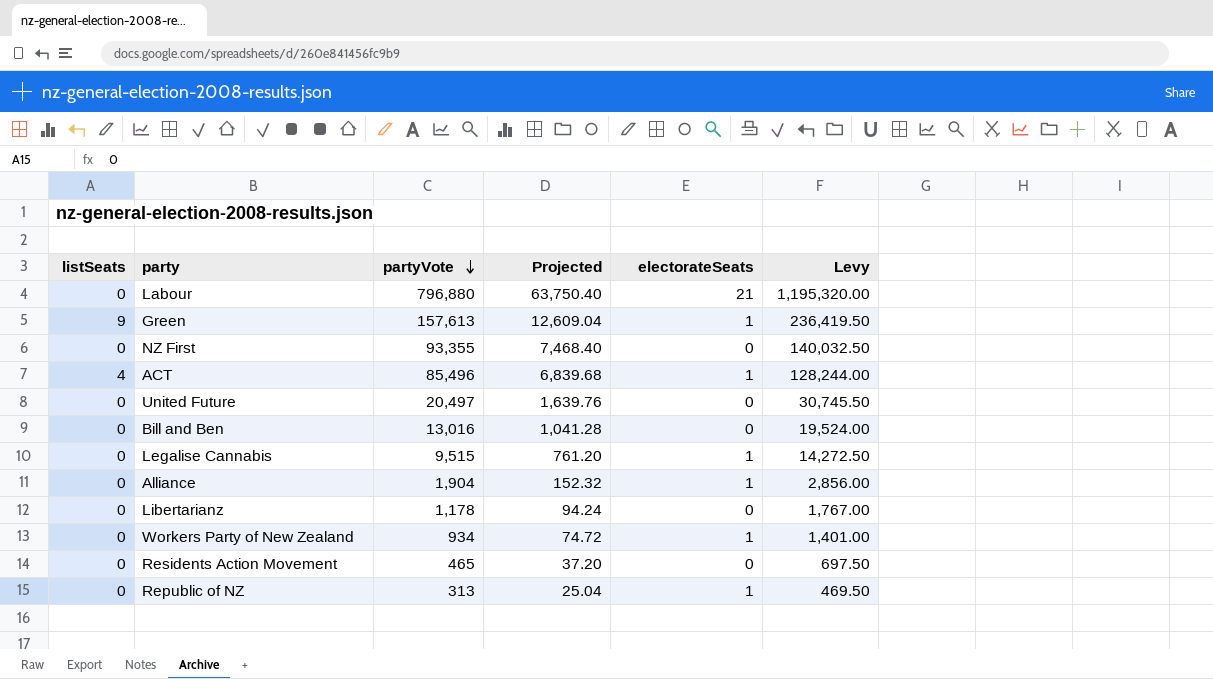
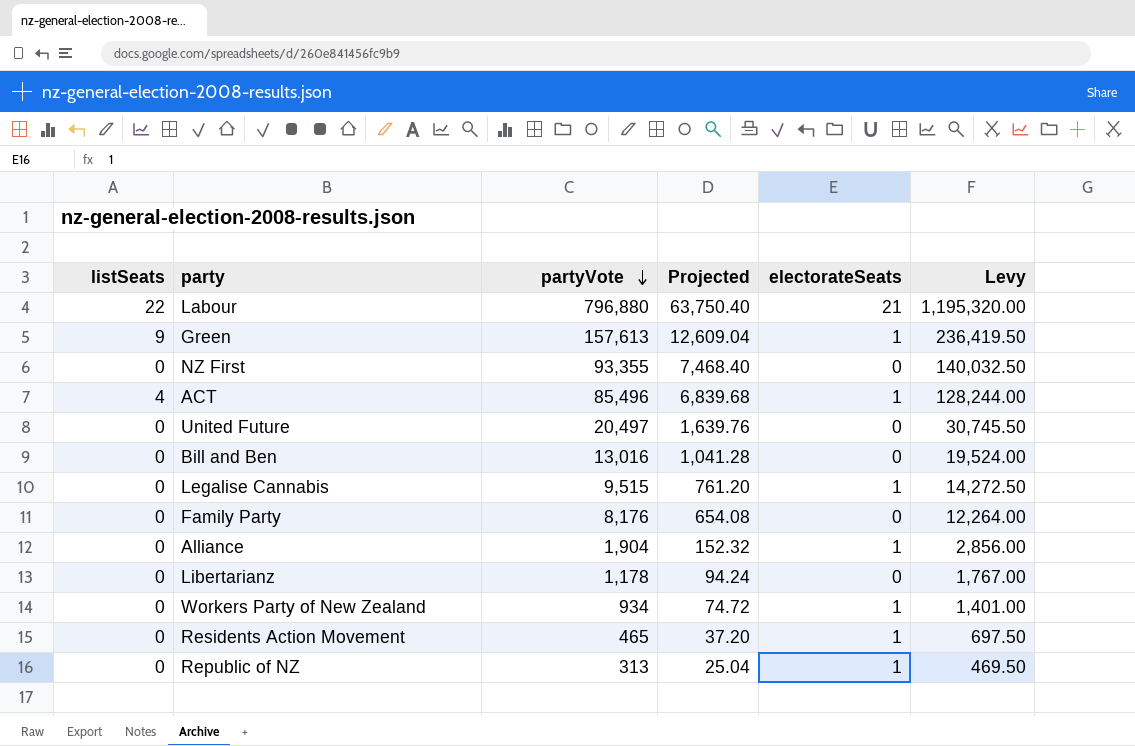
Labour | listSeats: 0 -> 22
row Family Party: none -> 0 | 8,176 | 654.08 | 0 | 12,264.00
Residents Action Movement | electorateSeats: 0 -> 1

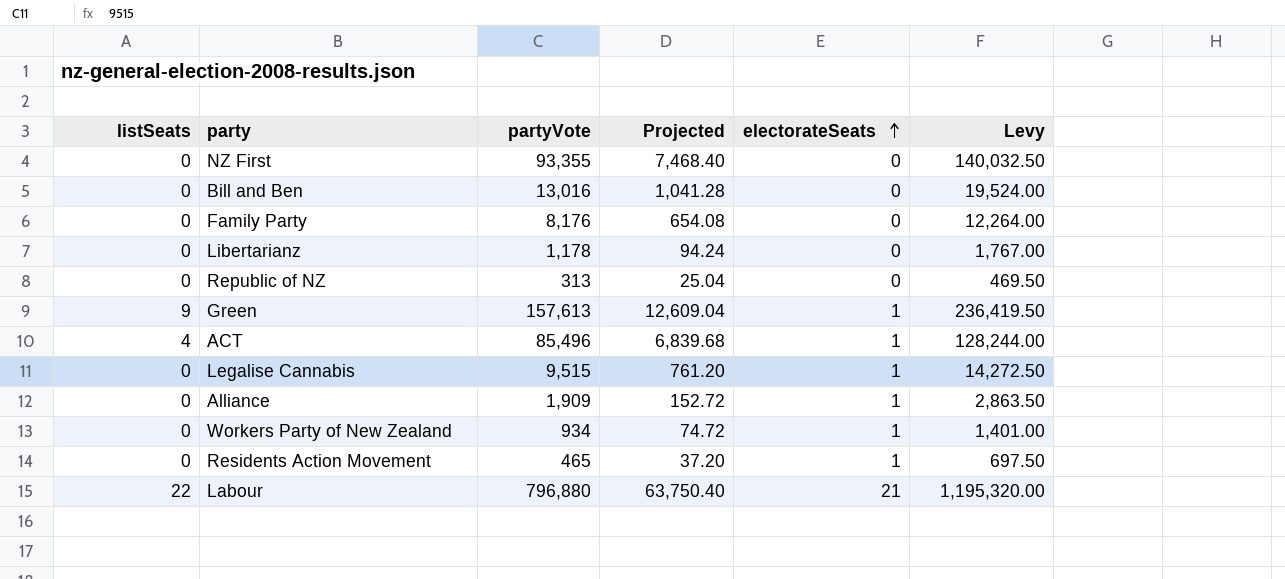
row order: partyVote descending -> electorateSeats ascending
row United Future: 0 | 20,497 | 1,639.76 | 0 | 30,745.50 -> none
Republic of NZ | electorateSeats: 1 -> 0
Alliance | partyVote: 1,904 -> 1,909
Alliance | Projected: 152.32 -> 152.72
Alliance | Levy: 2,856.00 -> 2,863.50

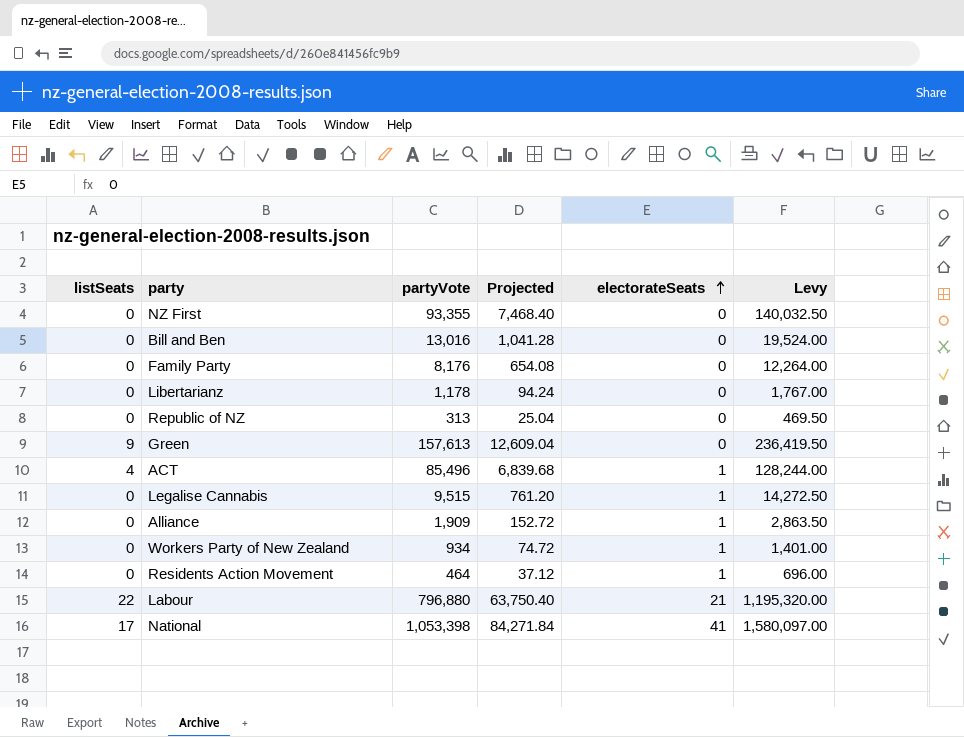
Green | electorateSeats: 1 -> 0
Residents Action Movement | partyVote: 465 -> 464
Residents Action Movement | Projected: 37.20 -> 37.12
Residents Action Movement | Levy: 697.50 -> 696.00
row National: none -> 17 | 1,053,398 | 84,271.84 | 41 | 1,580,097.00

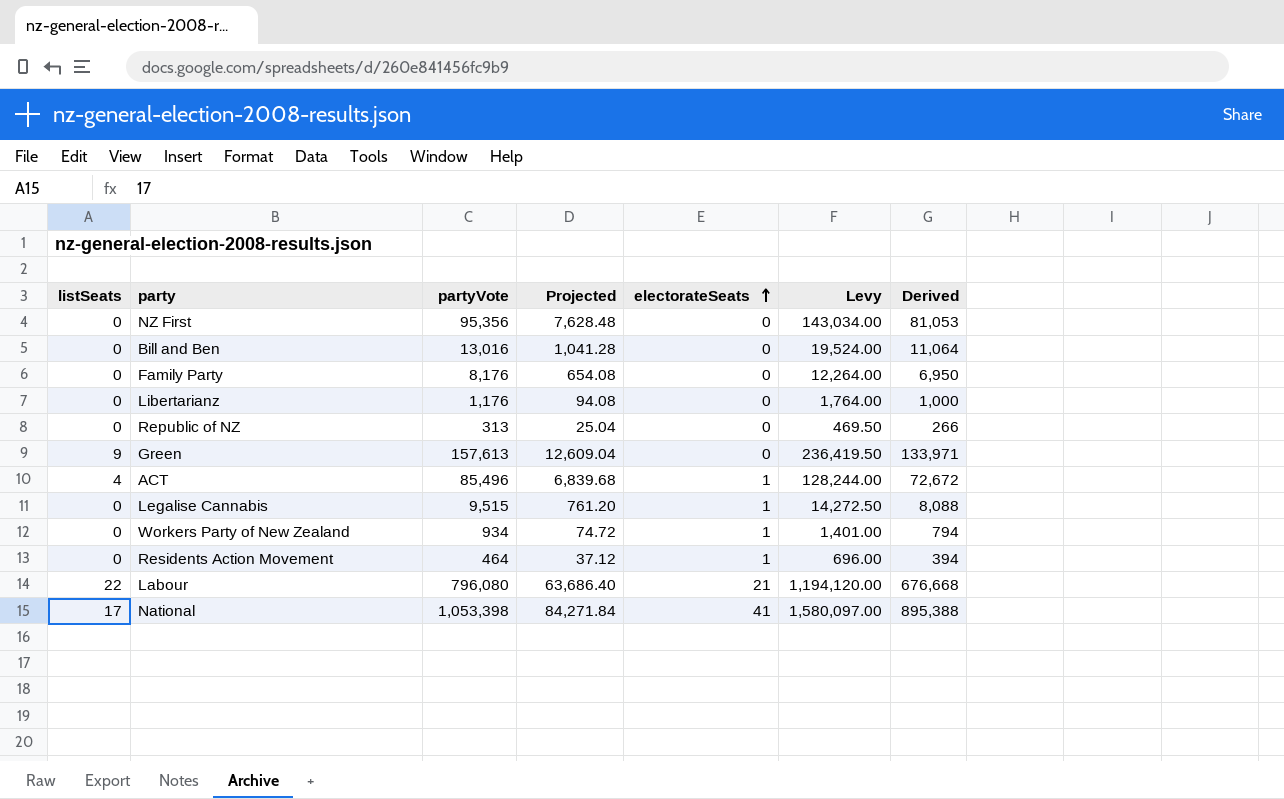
column Derived | formula: none -> [partyVote] * 0.85
row Alliance: 0 | 1,909 | 152.72 | 1 | 2,863.50 -> none
NZ First | partyVote: 93,355 -> 95,356
NZ First | Projected: 7,468.40 -> 7,628.48
NZ First | Levy: 140,032.50 -> 143,034.00
Libertarianz | partyVote: 1,178 -> 1,176
Libertarianz | Projected: 94.24 -> 94.08
Libertarianz | Levy: 1,767.00 -> 1,764.00
Labour | partyVote: 796,880 -> 796,080
Labour | Projected: 63,750.40 -> 63,686.40
Labour | Levy: 1,195,320.00 -> 1,194,120.00

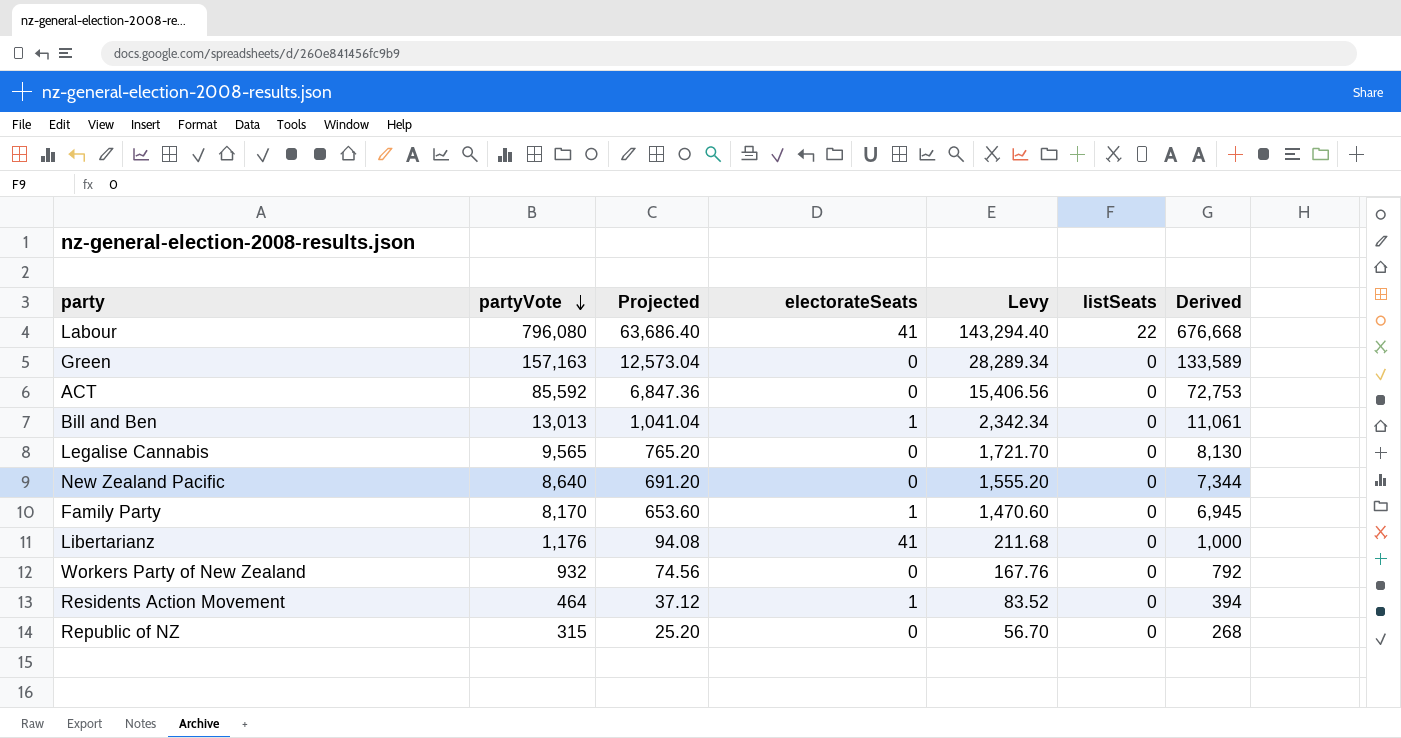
row order: electorateSeats ascending -> partyVote descending
column Levy | formula: [partyVote] * 1.5 -> [partyVote] * 0.18
column listSeats | position: 1 -> 6
row NZ First: 0 | 95,356 | 7,628.48 | 0 | 143,034.00 | 81,053 -> none
row National: 17 | 1,053,398 | 84,271.84 | 41 | 1,580,097.00 | 895,388 -> none
Labour | electorateSeats: 21 -> 41
Green | partyVote: 157,613 -> 157,163
Green | Projected: 12,609.04 -> 12,573.04
Green | listSeats: 9 -> 0
Green | Derived: 133,971 -> 133,589
ACT | partyVote: 85,496 -> 85,592
ACT | Projected: 6,839.68 -> 6,847.36
ACT | electorateSeats: 1 -> 0
ACT | listSeats: 4 -> 0
ACT | Derived: 72,672 -> 72,753
Bill and Ben | partyVote: 13,016 -> 13,013
Bill and Ben | Projected: 1,041.28 -> 1,041.04
Bill and Ben | electorateSeats: 0 -> 1
Bill and Ben | Derived: 11,064 -> 11,061
Legalise Cannabis | partyVote: 9,515 -> 9,565
Legalise Cannabis | Projected: 761.20 -> 765.20
Legalise Cannabis | electorateSeats: 1 -> 0
Legalise Cannabis | Derived: 8,088 -> 8,130
row New Zealand Pacific: none -> 8,640 | 691.20 | 0 | 1,555.20 | 0 | 7,344
Family Party | partyVote: 8,176 -> 8,170
Family Party | Projected: 654.08 -> 653.60
Family Party | electorateSeats: 0 -> 1
Family Party | Derived: 6,950 -> 6,945
Libertarianz | electorateSeats: 0 -> 41
Workers Party of New Zealand | partyVote: 934 -> 932
Workers Party of New Zealand | Projected: 74.72 -> 74.56
Workers Party of New Zealand | electorateSeats: 1 -> 0
Workers Party of New Zealand | Derived: 794 -> 792
Republic of NZ | partyVote: 313 -> 315
Republic of NZ | Projected: 25.04 -> 25.20
Republic of NZ | Derived: 266 -> 268

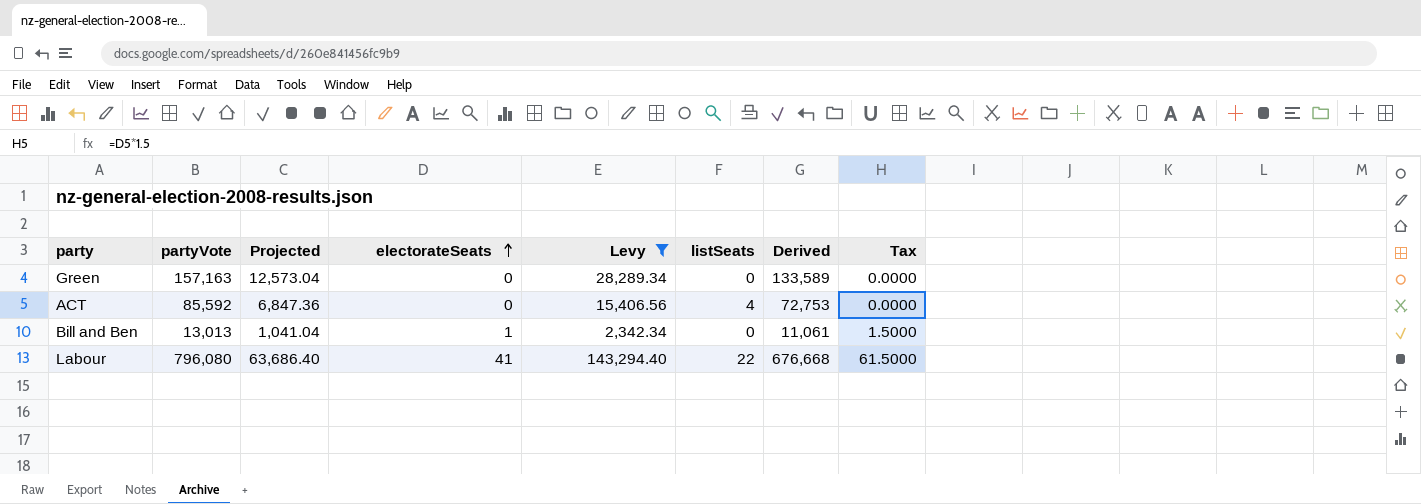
filter: none -> Levy >= 2,342.34
row order: partyVote descending -> electorateSeats ascending
column Tax | formula: none -> [electorateSeats] * 1.5
ACT | listSeats: 0 -> 4

